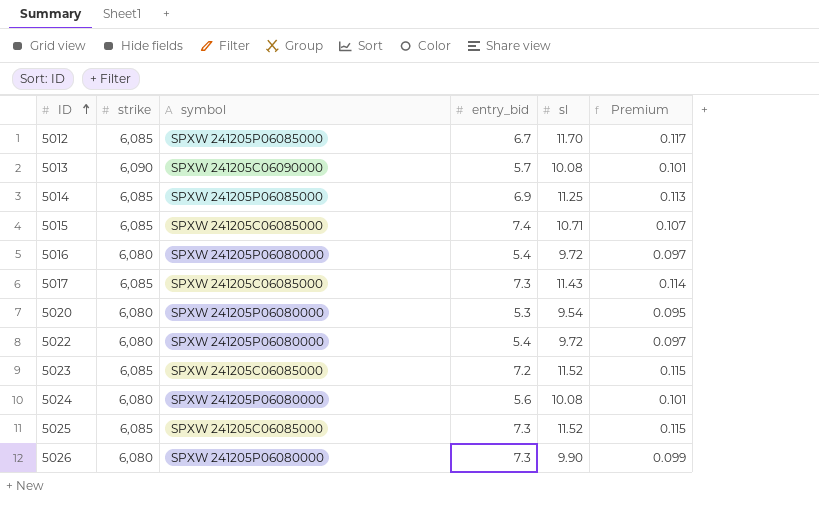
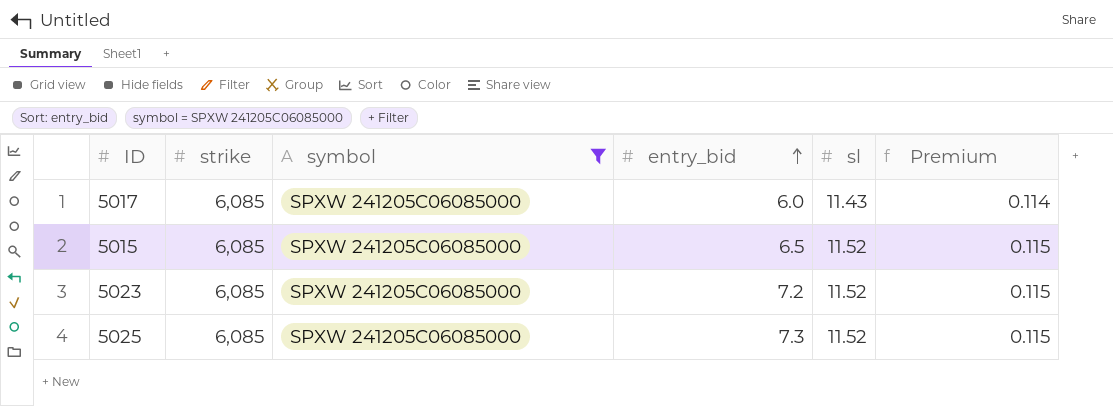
filter: none -> symbol = SPXW 241205C06085000
row order: ID ascending -> entry_bid ascending
5017 | entry_bid: 7.3 -> 6.0
5015 | entry_bid: 7.4 -> 6.5
5015 | sl: 10.71 -> 11.52
5015 | Premium: 0.107 -> 0.115

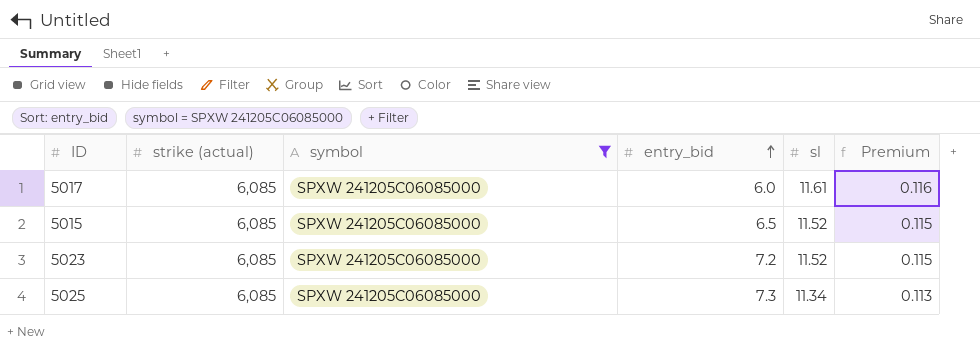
column name: strike -> strike (actual)
5017 | sl: 11.43 -> 11.61
5017 | Premium: 0.114 -> 0.116
5025 | sl: 11.52 -> 11.34
5025 | Premium: 0.115 -> 0.113

